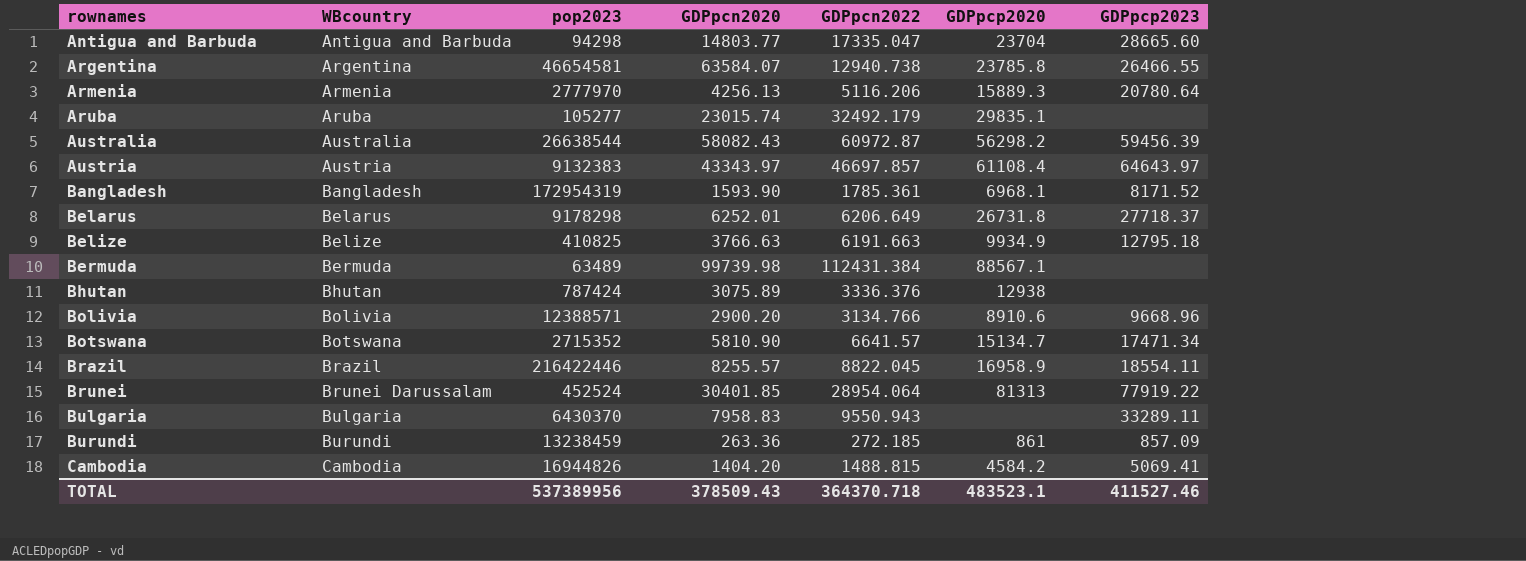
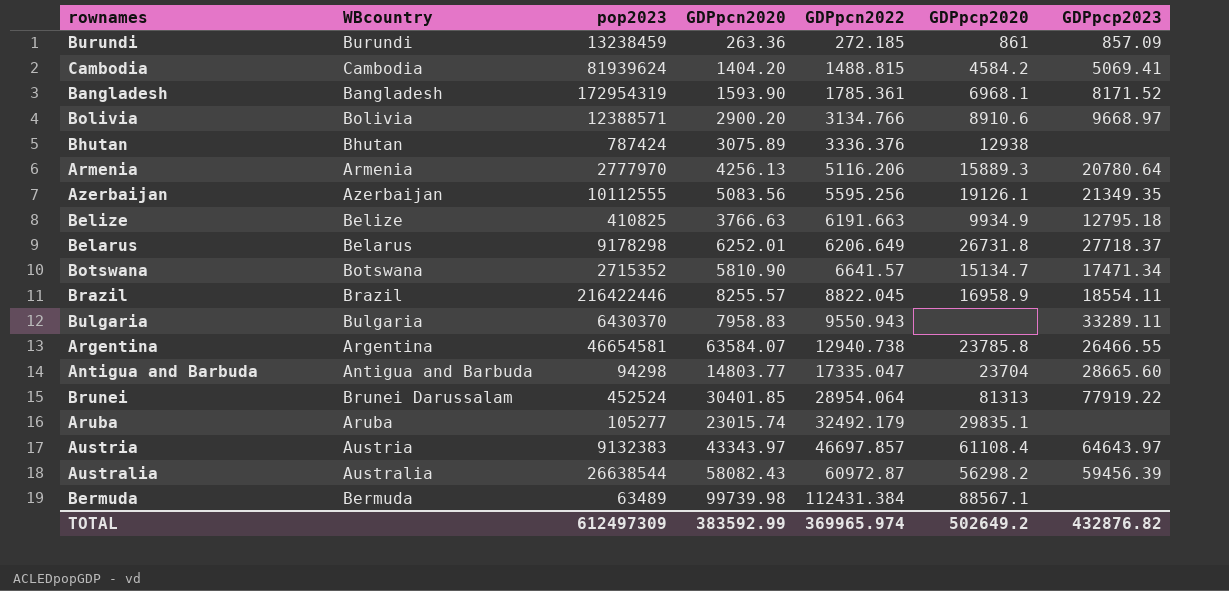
row order: rownames ascending -> GDPpcn2022 ascending
Cambodia | pop2023: 16944826 -> 81939624
Bolivia | GDPpcp2023: 9668.96 -> 9668.97
row Azerbaijan: none -> Azerbaijan | 10112555 | 5083.56 | 5595.256 | 19126.1 | 21349.35
TOTAL | pop2023: 537389956 -> 612497309
TOTAL | GDPpcn2020: 378509.43 -> 383592.99
TOTAL | GDPpcn2022: 364370.718 -> 369965.974
TOTAL | GDPpcp2020: 483523.1 -> 502649.2
TOTAL | GDPpcp2023: 411527.46 -> 432876.82

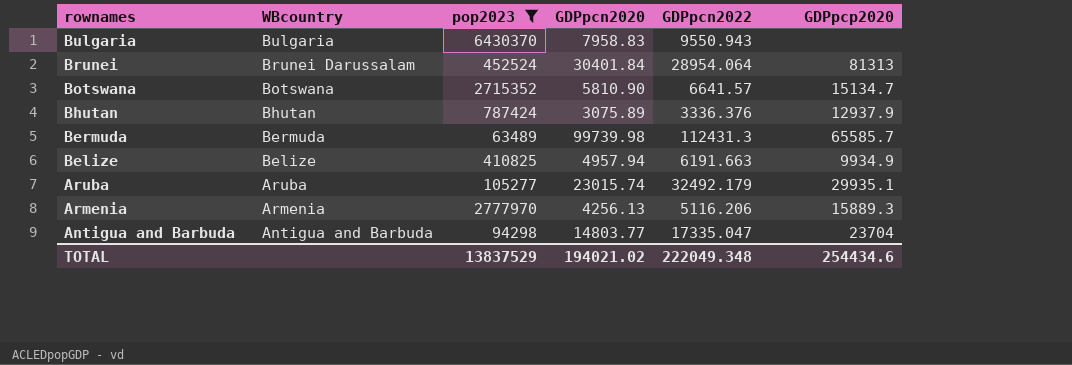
filter: none -> pop2023 <= 6430370
row order: GDPpcn2022 ascending -> rownames descending
column GDPpcp2023 | position: 7 -> none
Brunei | GDPpcn2020: 30401.85 -> 30401.84
Bhutan | GDPpcp2020: 12938 -> 12937.9
Bermuda | GDPpcn2022: 112431.384 -> 112431.3
Bermuda | GDPpcp2020: 88567.1 -> 65585.7
Belize | GDPpcn2020: 3766.63 -> 4957.94
Aruba | GDPpcp2020: 29835.1 -> 29935.1
TOTAL | pop2023: 612497309 -> 13837529
TOTAL | GDPpcn2020: 383592.99 -> 194021.02
TOTAL | GDPpcn2022: 369965.974 -> 222049.348
TOTAL | GDPpcp2020: 502649.2 -> 254434.6

